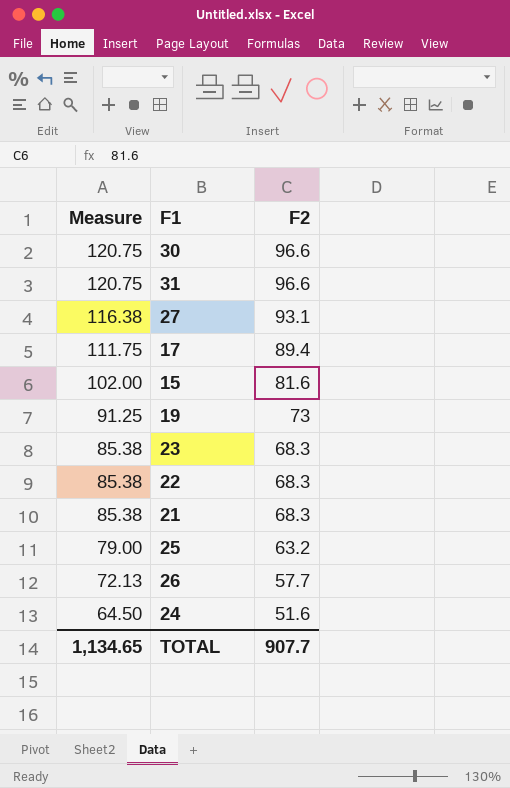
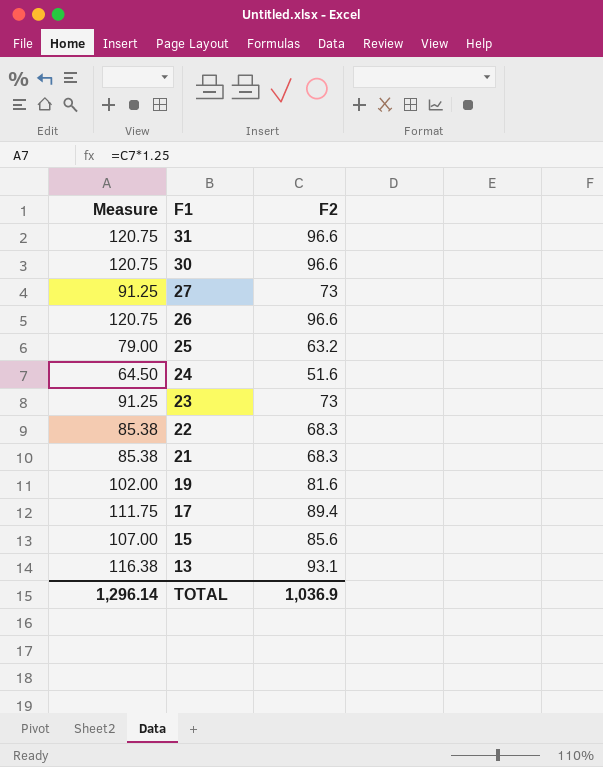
row order: Measure descending -> F1 descending
27 | Measure: 116.38 -> 91.25
27 | F2: 93.1 -> 73
26 | Measure: 72.13 -> 120.75
26 | F2: 57.7 -> 96.6
23 | Measure: 85.38 -> 91.25
23 | F2: 68.3 -> 73
19 | Measure: 91.25 -> 102.00
19 | F2: 73 -> 81.6
15 | Measure: 102.00 -> 107.00
15 | F2: 81.6 -> 85.6
row 13: none -> 116.38 | 93.1
TOTAL | Measure: 1,134.65 -> 1,296.14
TOTAL | F2: 907.7 -> 1,036.9

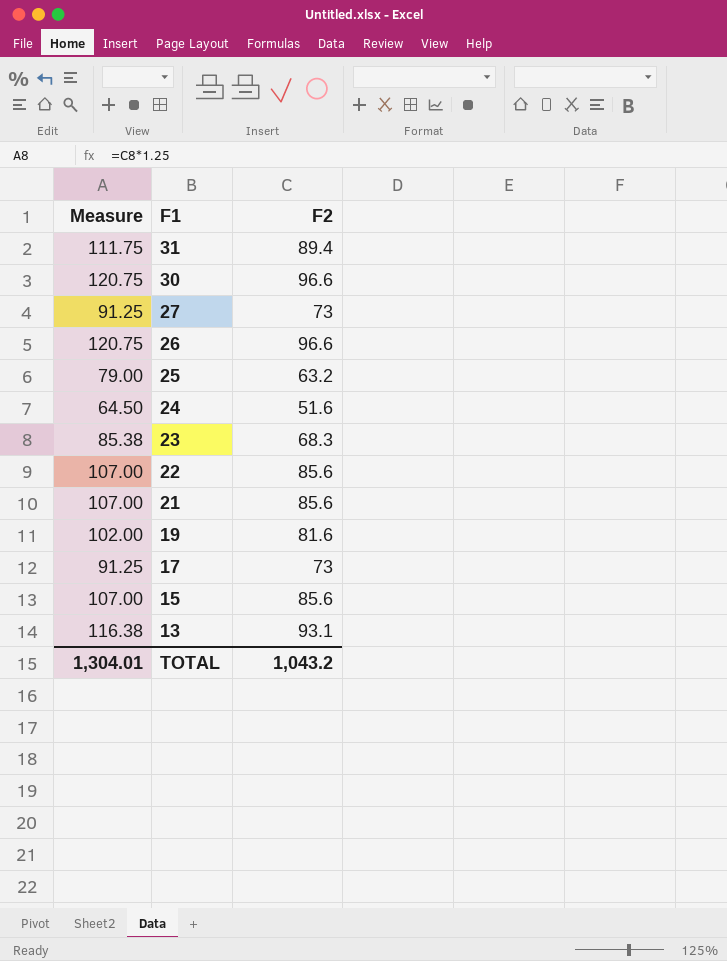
31 | Measure: 120.75 -> 111.75
31 | F2: 96.6 -> 89.4
23 | Measure: 91.25 -> 85.38
23 | F2: 73 -> 68.3
22 | Measure: 85.38 -> 107.00
22 | F2: 68.3 -> 85.6
21 | Measure: 85.38 -> 107.00
21 | F2: 68.3 -> 85.6
17 | Measure: 111.75 -> 91.25
17 | F2: 89.4 -> 73
TOTAL | Measure: 1,296.14 -> 1,304.01
TOTAL | F2: 1,036.9 -> 1,043.2

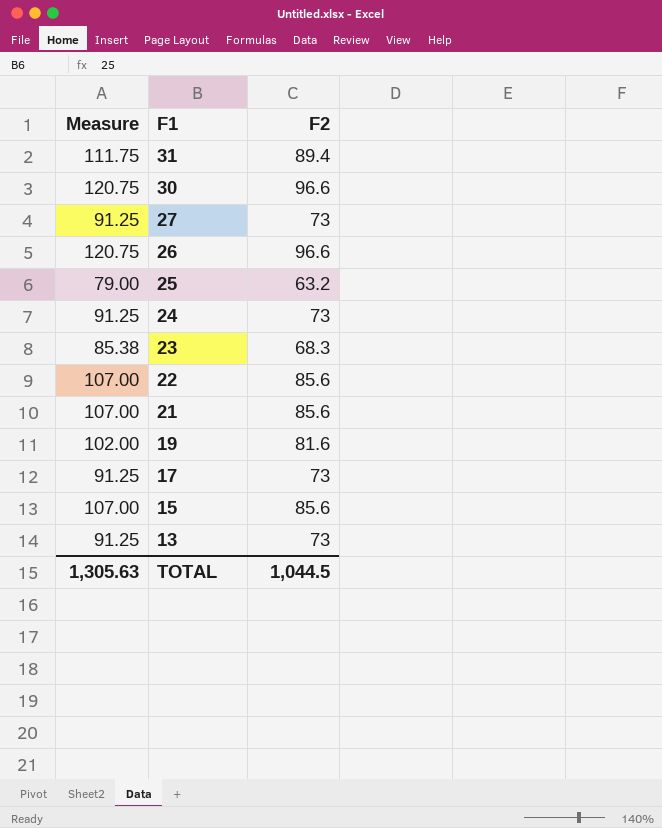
24 | Measure: 64.50 -> 91.25
24 | F2: 51.6 -> 73
13 | Measure: 116.38 -> 91.25
13 | F2: 93.1 -> 73
TOTAL | Measure: 1,304.01 -> 1,305.63
TOTAL | F2: 1,043.2 -> 1,044.5

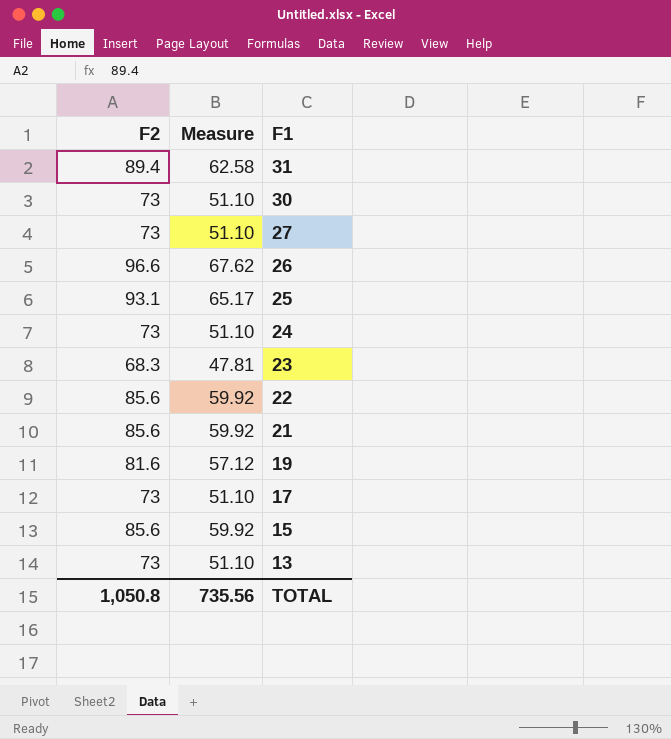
column F2 | position: 3 -> 1
column Measure | formula: [F2] * 1.25 -> [F2] * 0.7
30 | F2: 96.6 -> 73
25 | F2: 63.2 -> 93.1
TOTAL | F2: 1,044.5 -> 1,050.8
TOTAL | Measure: 1,305.63 -> 735.56

